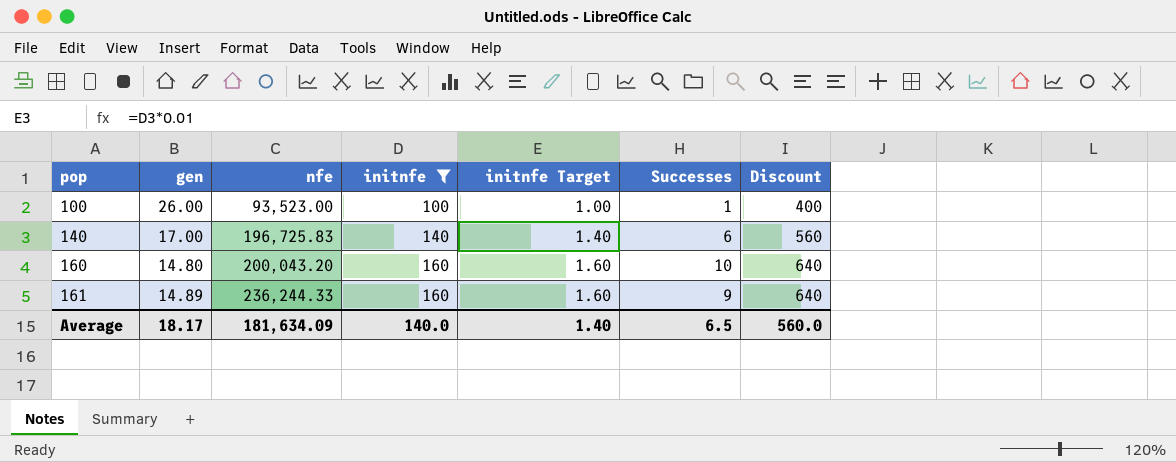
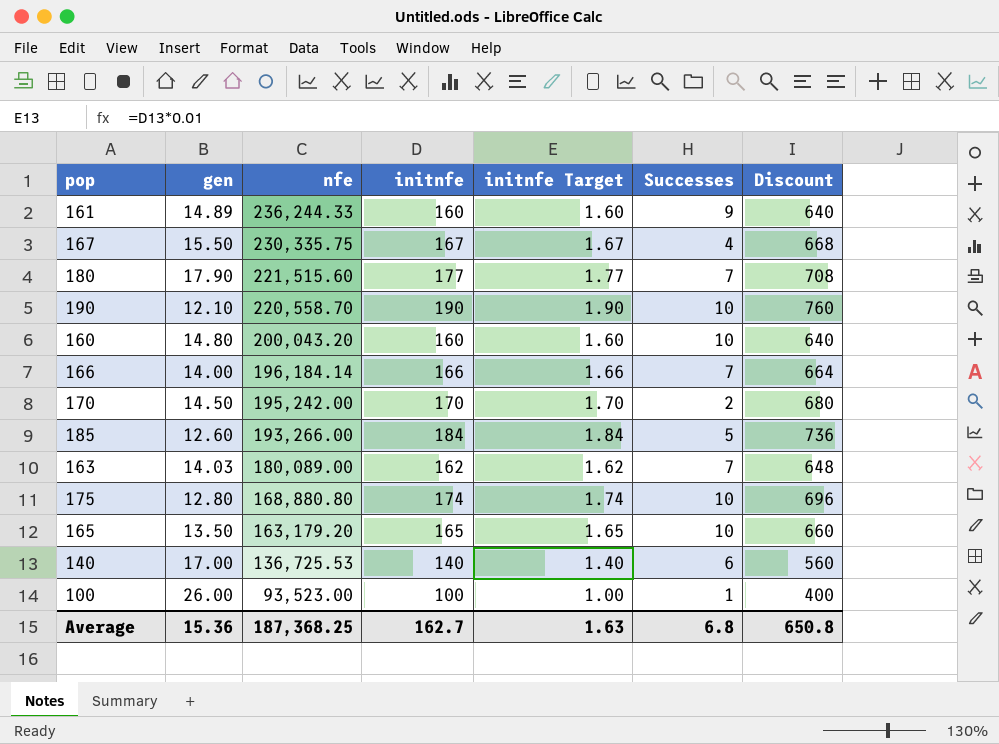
filter: initnfe <= 160 -> none
row order: pop ascending -> nfe descending
140 | nfe: 196,725.83 -> 136,725.53
Average | gen: 18.17 -> 15.36
Average | nfe: 181,634.09 -> 187,368.25
Average | initnfe: 140.0 -> 162.7
Average | initnfe Target: 1.40 -> 1.63
Average | Successes: 6.5 -> 6.8
Average | Discount: 560.0 -> 650.8

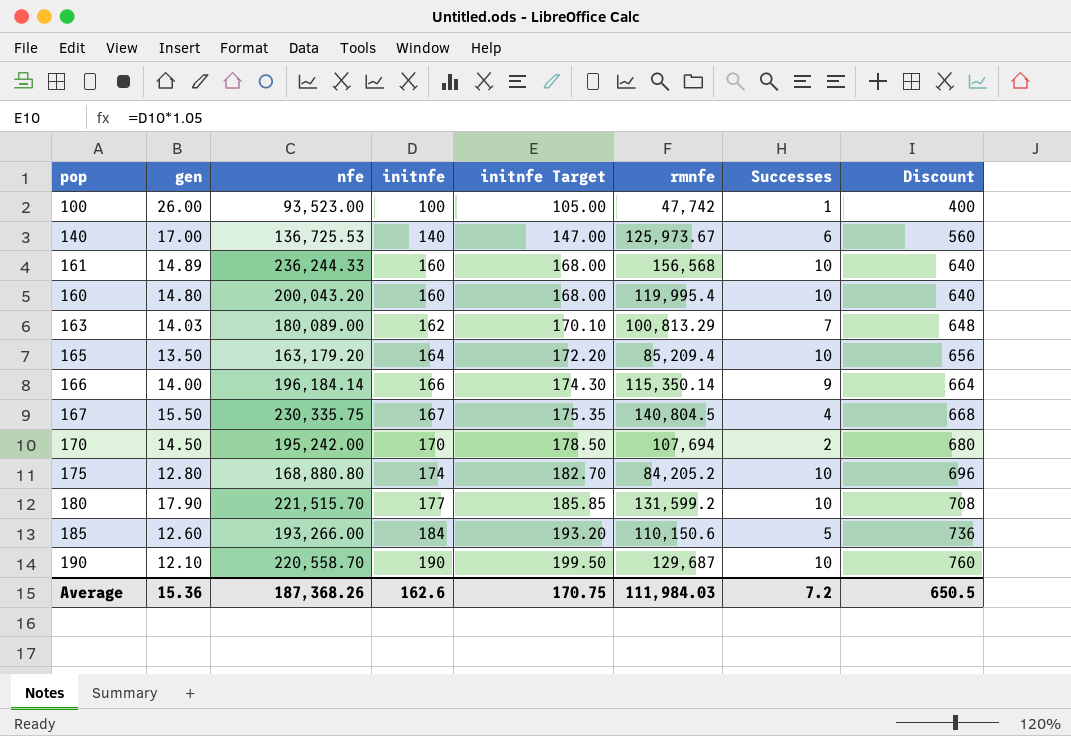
row order: nfe descending -> initnfe ascending
column initnfe Target | formula: [initnfe] * 0.01 -> [initnfe] * 1.05
column rmnfe | position: none -> 6
161 | Successes: 9 -> 10
165 | initnfe: 165 -> 164
165 | Discount: 660 -> 656
166 | Successes: 7 -> 9
180 | nfe: 221,515.60 -> 221,515.70
180 | Successes: 7 -> 10
Average | nfe: 187,368.25 -> 187,368.26
Average | initnfe: 162.7 -> 162.6
Average | initnfe Target: 1.63 -> 170.75
Average | Successes: 6.8 -> 7.2
Average | Discount: 650.8 -> 650.5

